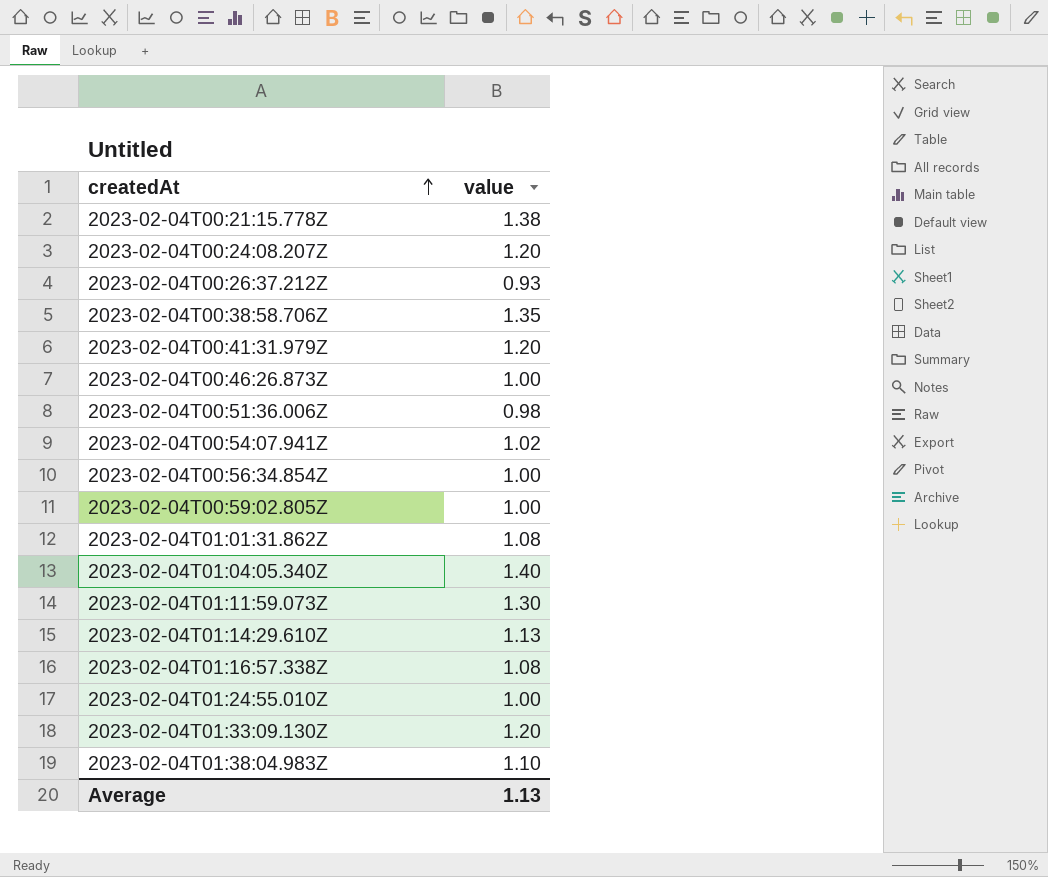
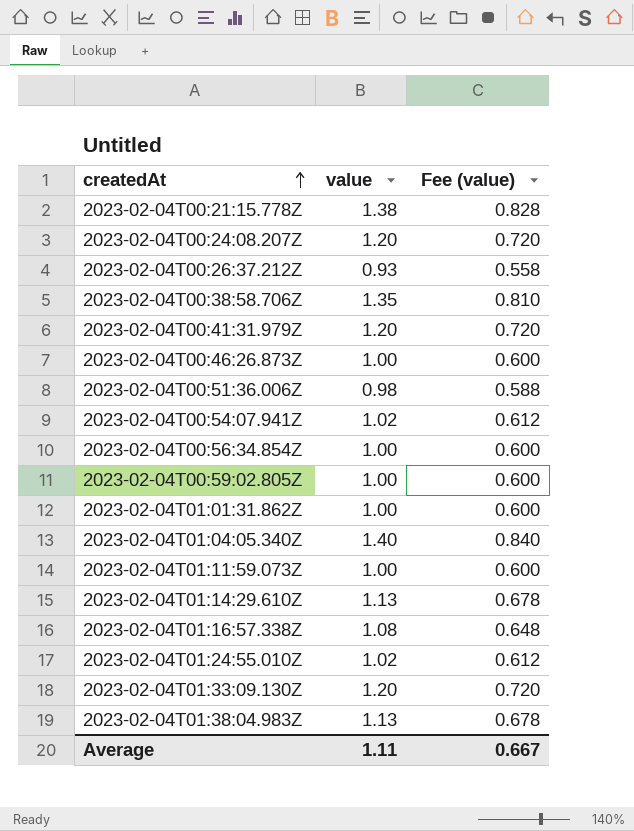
column Fee (value) | formula: none -> [value] * 0.6
2023-02-04T01:01:31.862Z | value: 1.08 -> 1.00
2023-02-04T01:11:59.073Z | value: 1.30 -> 1.00
2023-02-04T01:24:55.010Z | value: 1.00 -> 1.02
2023-02-04T01:38:04.983Z | value: 1.10 -> 1.13
Average | value: 1.13 -> 1.11

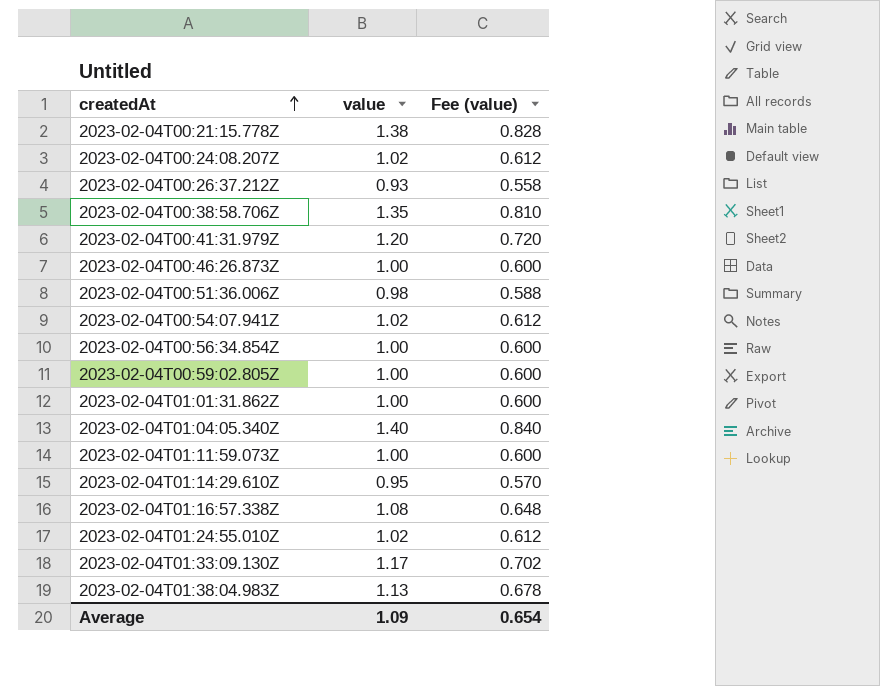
2023-02-04T00:24:08.207Z | value: 1.20 -> 1.02
2023-02-04T00:24:08.207Z | Fee (value): 0.720 -> 0.612
2023-02-04T01:14:29.610Z | value: 1.13 -> 0.95
2023-02-04T01:14:29.610Z | Fee (value): 0.678 -> 0.570
2023-02-04T01:33:09.130Z | value: 1.20 -> 1.17
2023-02-04T01:33:09.130Z | Fee (value): 0.720 -> 0.702
Average | value: 1.11 -> 1.09
Average | Fee (value): 0.667 -> 0.654

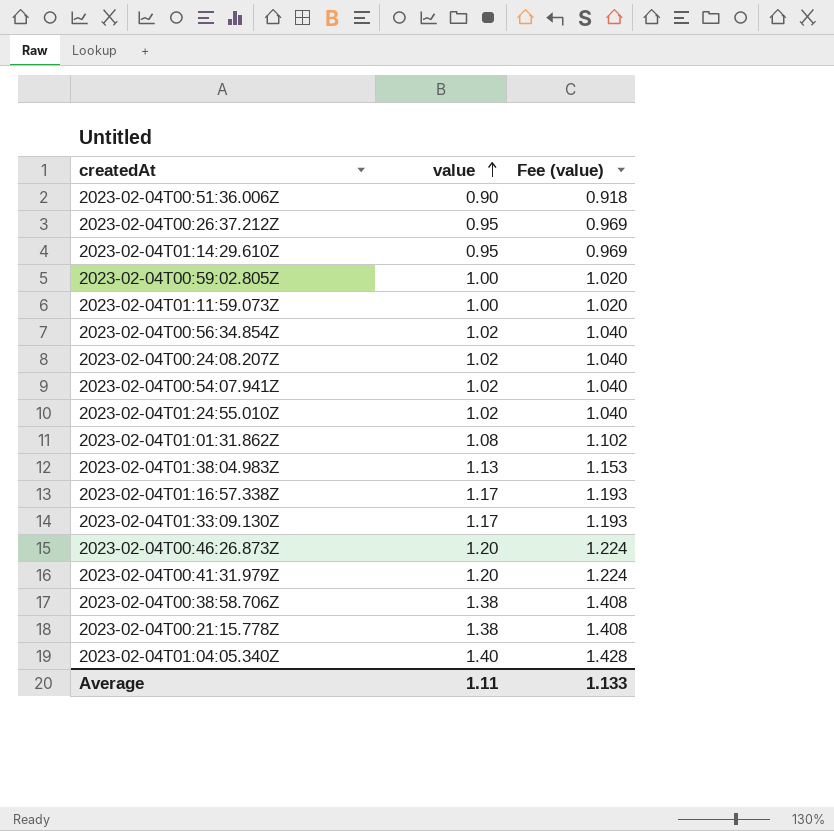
row order: createdAt ascending -> value ascending
column Fee (value) | formula: [value] * 0.6 -> [value] * 1.02
2023-02-04T00:51:36.006Z | value: 0.98 -> 0.90
2023-02-04T00:26:37.212Z | value: 0.93 -> 0.95
2023-02-04T00:56:34.854Z | value: 1.00 -> 1.02
2023-02-04T01:01:31.862Z | value: 1.00 -> 1.08
2023-02-04T01:16:57.338Z | value: 1.08 -> 1.17
2023-02-04T00:46:26.873Z | value: 1.00 -> 1.20
2023-02-04T00:38:58.706Z | value: 1.35 -> 1.38
Average | value: 1.09 -> 1.11
Average | Fee (value): 0.654 -> 1.133

